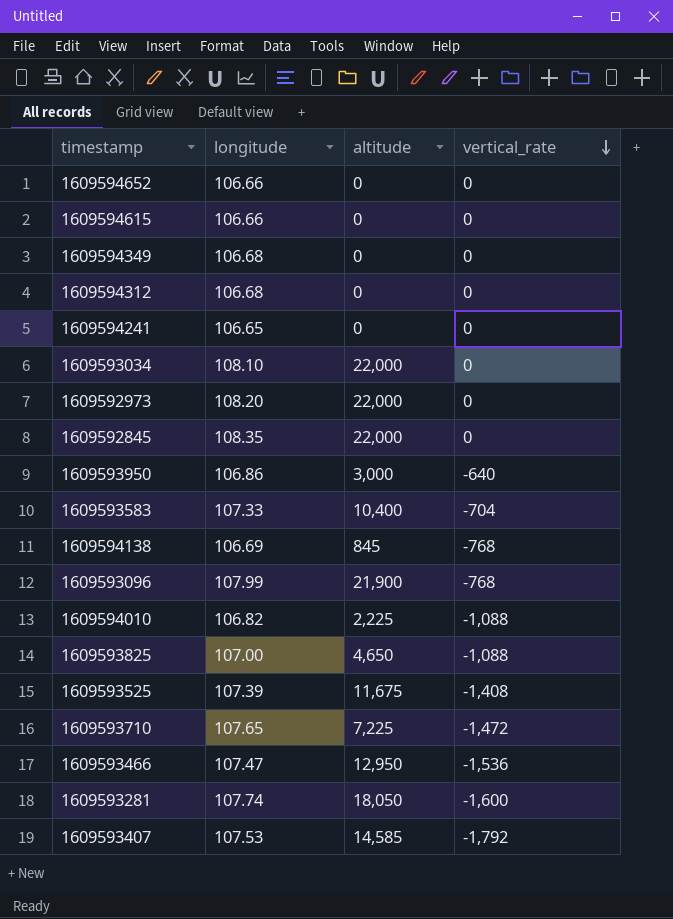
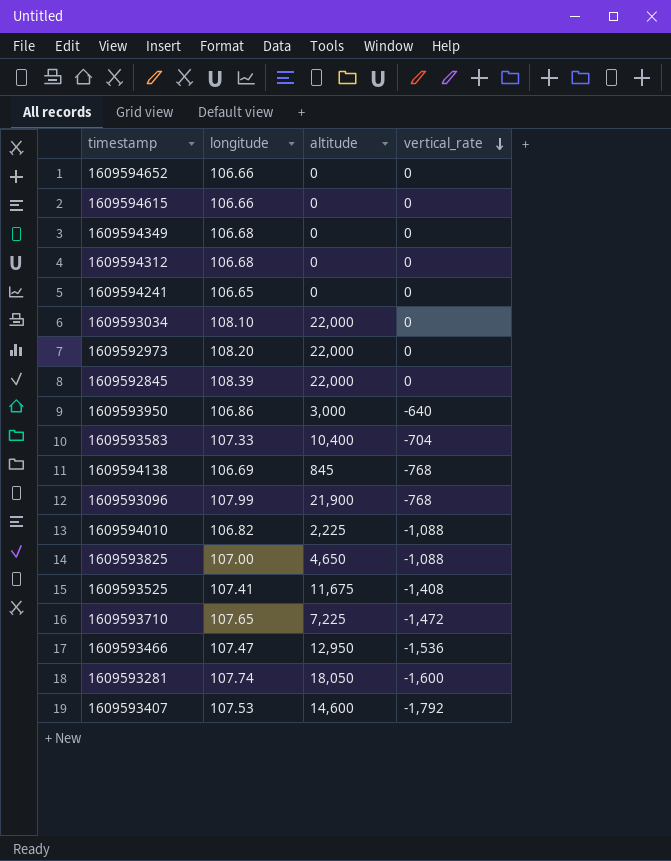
1609592845 | longitude: 108.35 -> 108.39
1609593525 | longitude: 107.39 -> 107.41
1609593407 | altitude: 14,585 -> 14,600

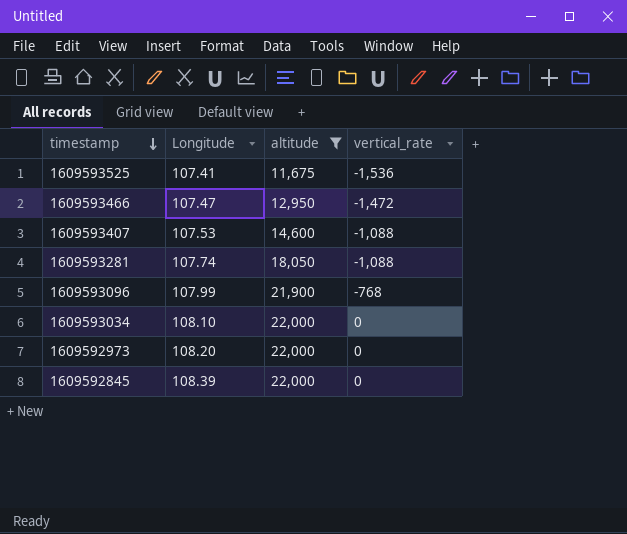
filter: none -> altitude >= 11,675
row order: vertical_rate descending -> timestamp descending
column name: longitude -> Longitude
1609593525 | vertical_rate: -1,408 -> -1,536
1609593466 | vertical_rate: -1,536 -> -1,472
1609593407 | vertical_rate: -1,792 -> -1,088
1609593281 | vertical_rate: -1,600 -> -1,088

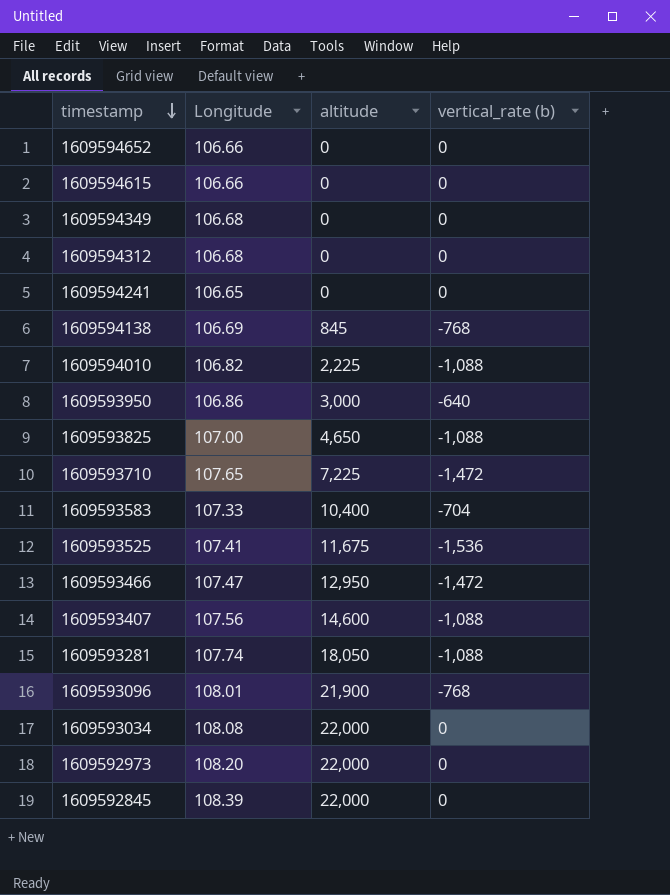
filter: altitude >= 11,675 -> none
column name: vertical_rate -> vertical_rate (b)
1609593407 | Longitude: 107.53 -> 107.56
1609593096 | Longitude: 107.99 -> 108.01
1609593034 | Longitude: 108.10 -> 108.08

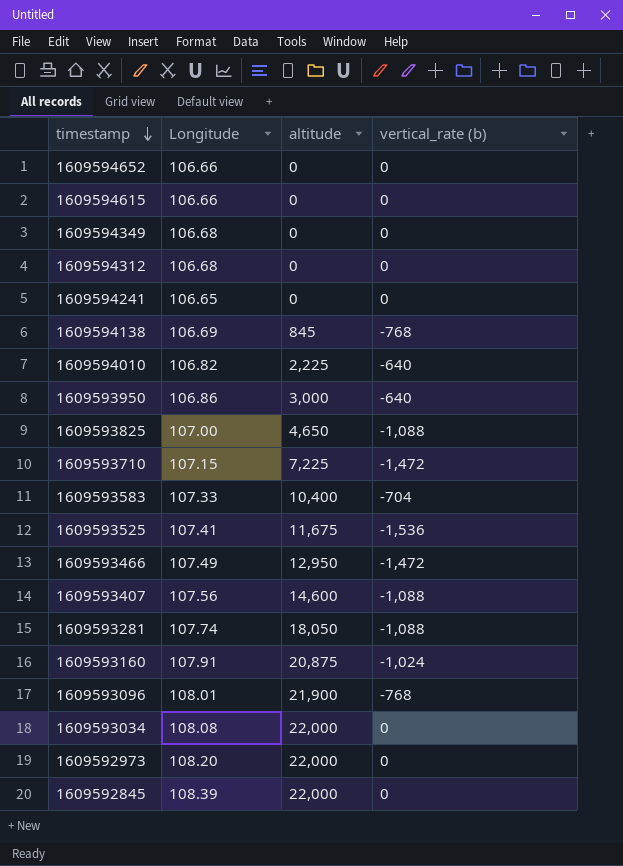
1609594010 | vertical_rate (b): -1,088 -> -640
1609593710 | Longitude: 107.65 -> 107.15
1609593466 | Longitude: 107.47 -> 107.49
row 1609593160: none -> 107.91 | 20,875 | -1,024

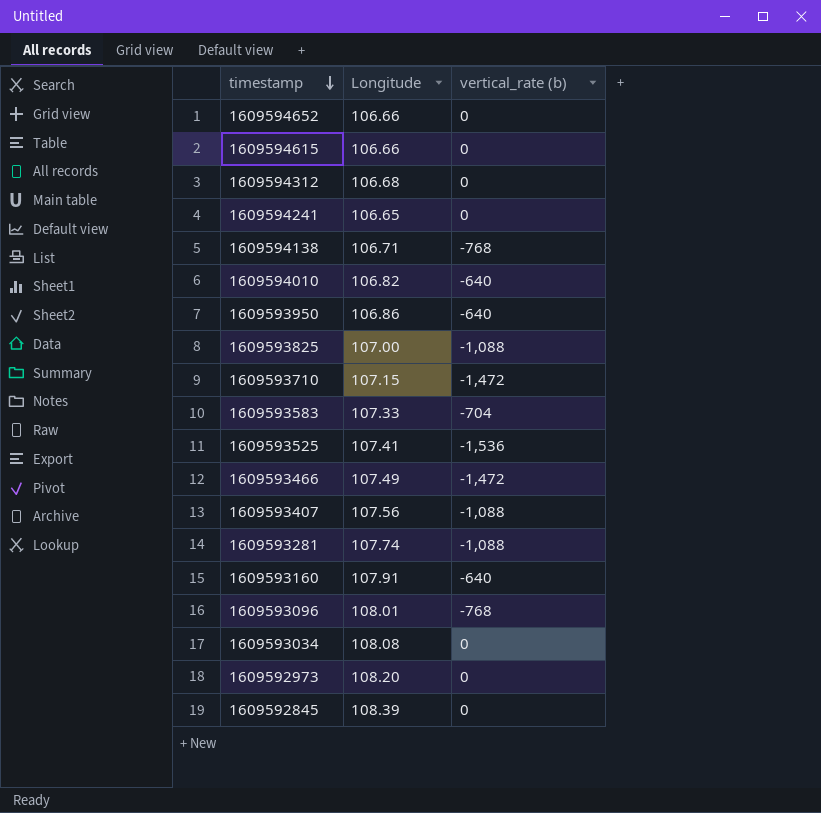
column altitude | position: 3 -> none
row 1609594349: 106.68 | 0 | 0 -> none
1609594138 | Longitude: 106.69 -> 106.71
1609593160 | vertical_rate (b): -1,024 -> -640

